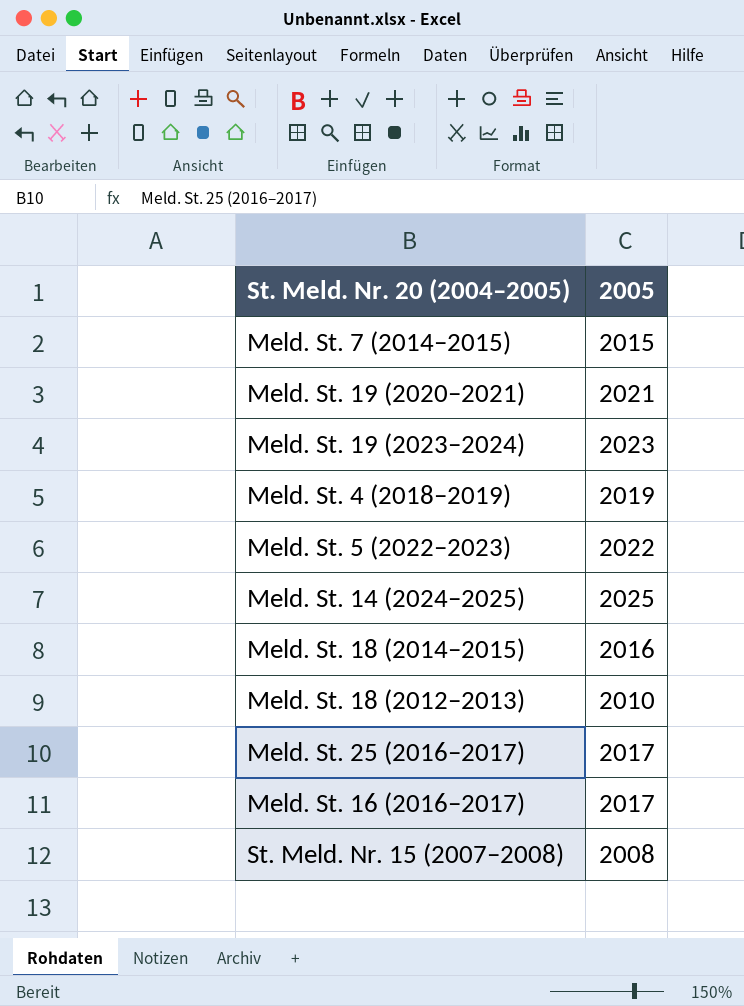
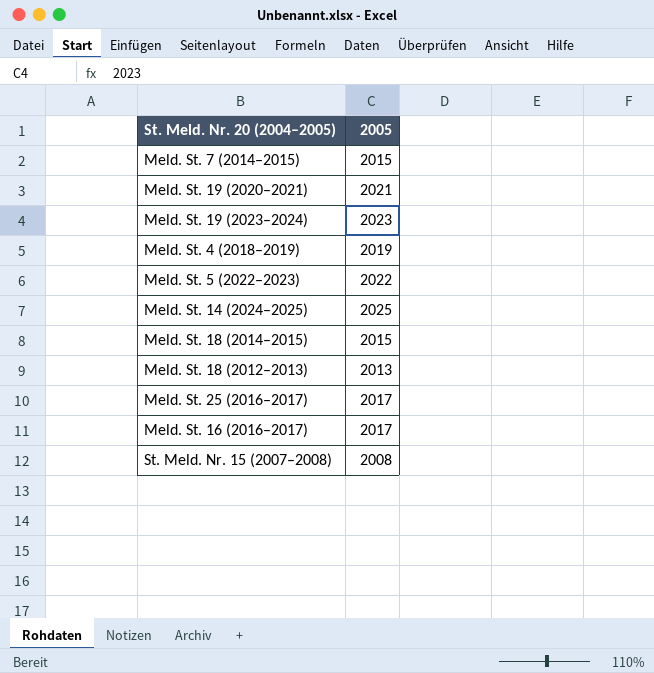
Meld. St. 18 (2014–2015) | 2005: 2016 -> 2015
Meld. St. 18 (2012–2013) | 2005: 2010 -> 2013

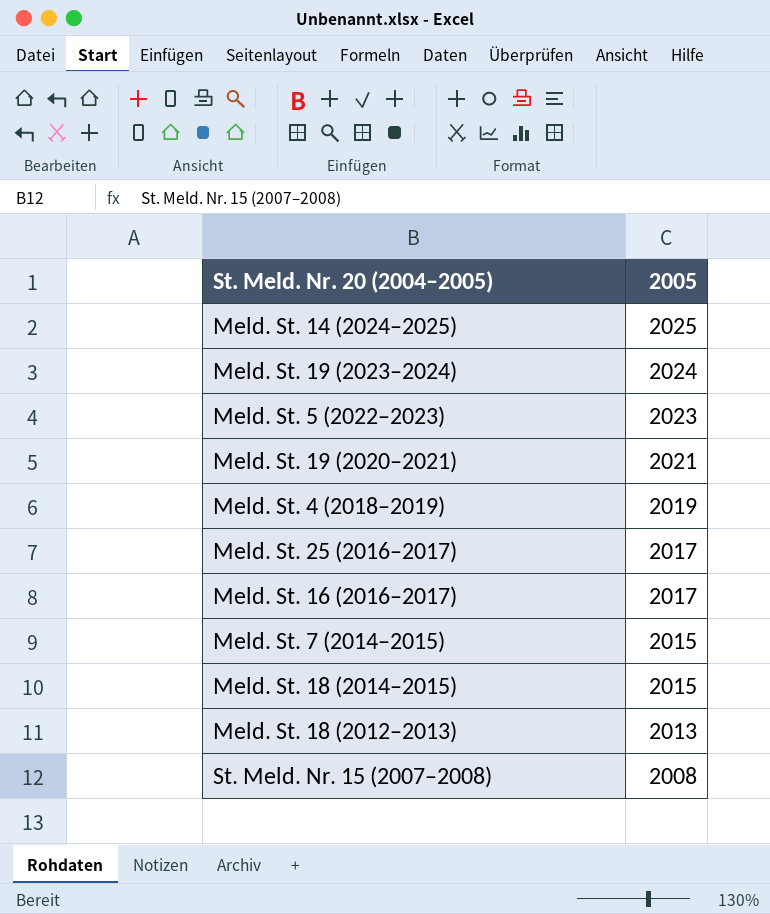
row order: none -> 2005 descending
Meld. St. 19 (2023–2024) | 2005: 2023 -> 2024
Meld. St. 5 (2022–2023) | 2005: 2022 -> 2023

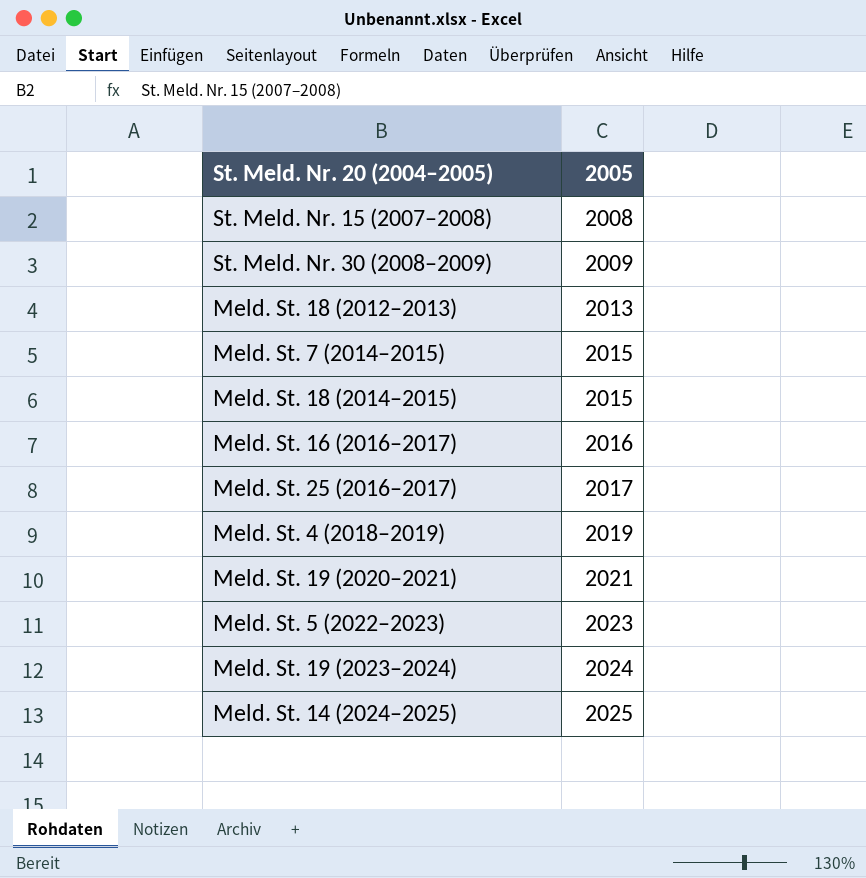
row order: 2005 descending -> 2005 ascending
row St. Meld. Nr. 30 (2008–2009): none -> 2009
Meld. St. 16 (2016–2017) | 2005: 2017 -> 2016

